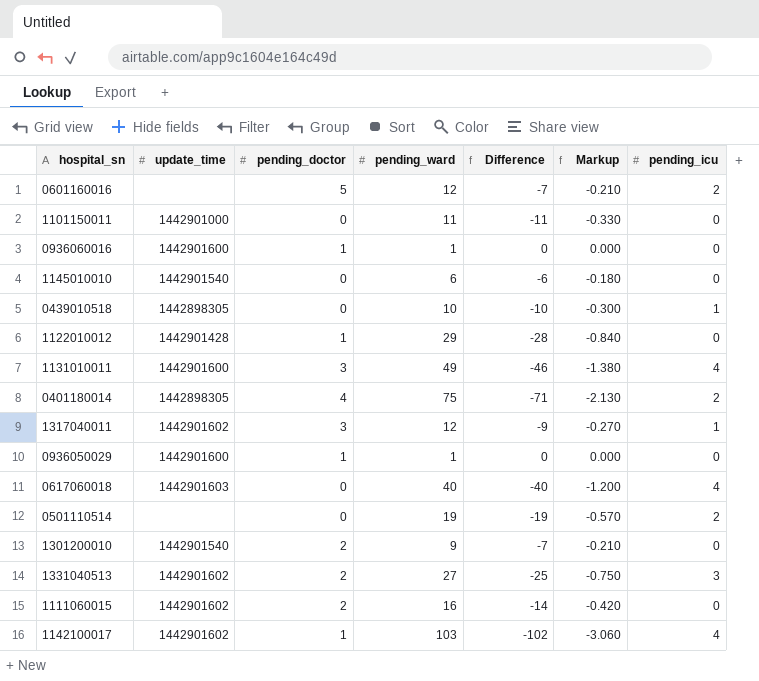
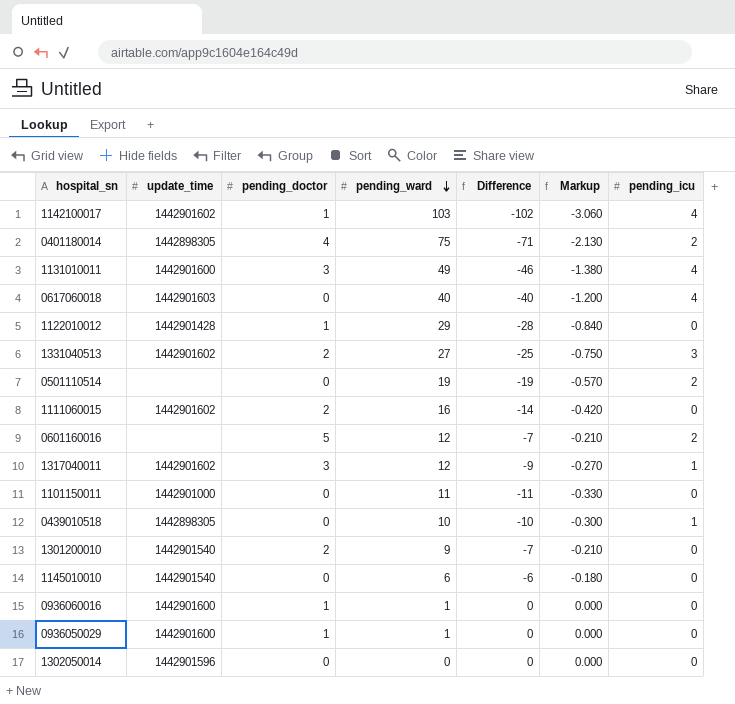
row order: none -> pending_ward descending
row 1302050014: none -> 1442901596 | 0 | 0 | 0 | 0.000 | 0

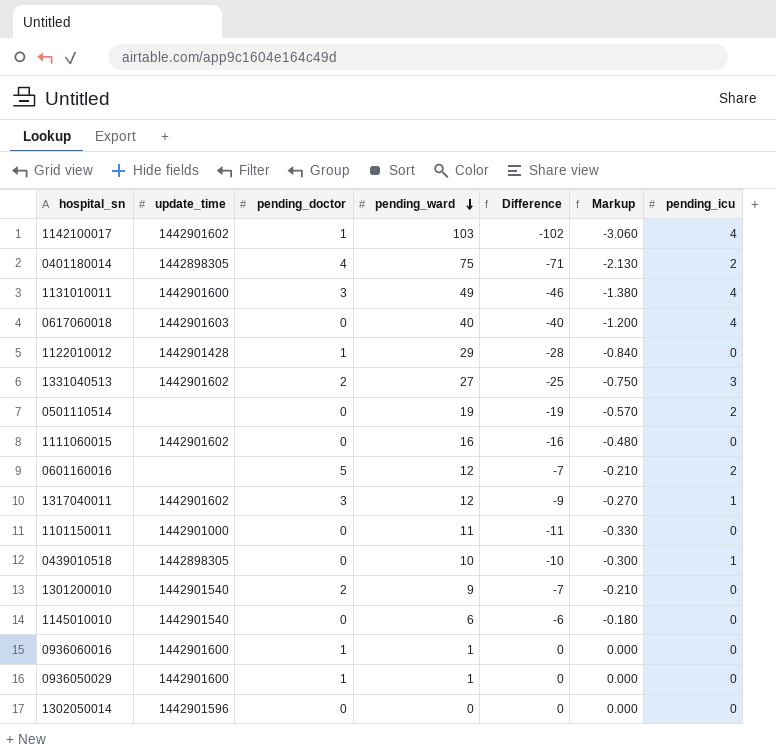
1111060015 | pending_doctor: 2 -> 0
1111060015 | Difference: -14 -> -16
1111060015 | Markup: -0.420 -> -0.480

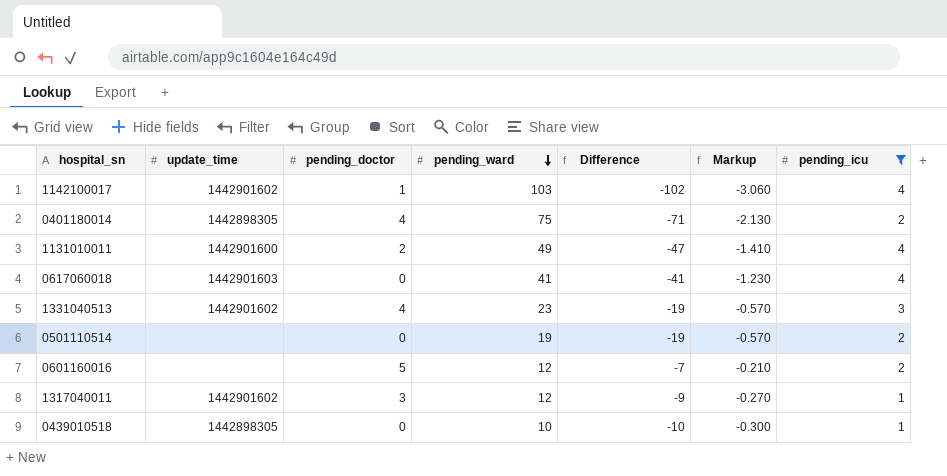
filter: none -> pending_icu != 0
1131010011 | pending_doctor: 3 -> 2
1131010011 | Difference: -46 -> -47
1131010011 | Markup: -1.380 -> -1.410
0617060018 | pending_ward: 40 -> 41
0617060018 | Difference: -40 -> -41
0617060018 | Markup: -1.200 -> -1.230
1331040513 | pending_doctor: 2 -> 4
1331040513 | pending_ward: 27 -> 23
1331040513 | Difference: -25 -> -19
1331040513 | Markup: -0.750 -> -0.570

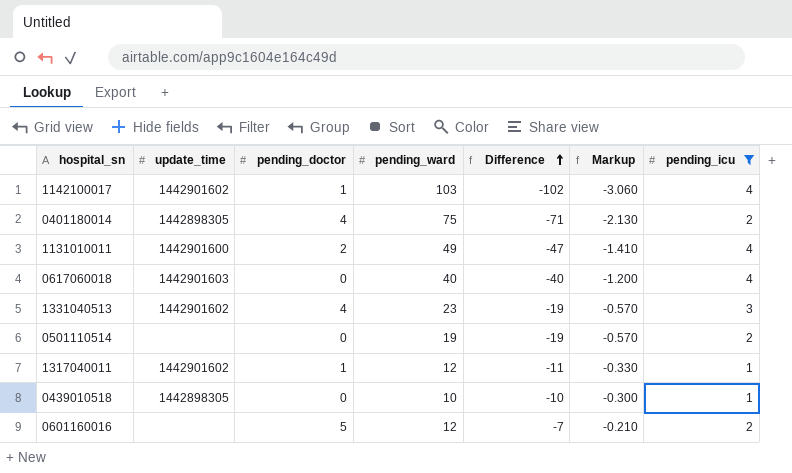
row order: pending_ward descending -> Difference ascending
0617060018 | pending_ward: 41 -> 40
0617060018 | Difference: -41 -> -40
0617060018 | Markup: -1.230 -> -1.200
1317040011 | pending_doctor: 3 -> 1
1317040011 | Difference: -9 -> -11
1317040011 | Markup: -0.270 -> -0.330

